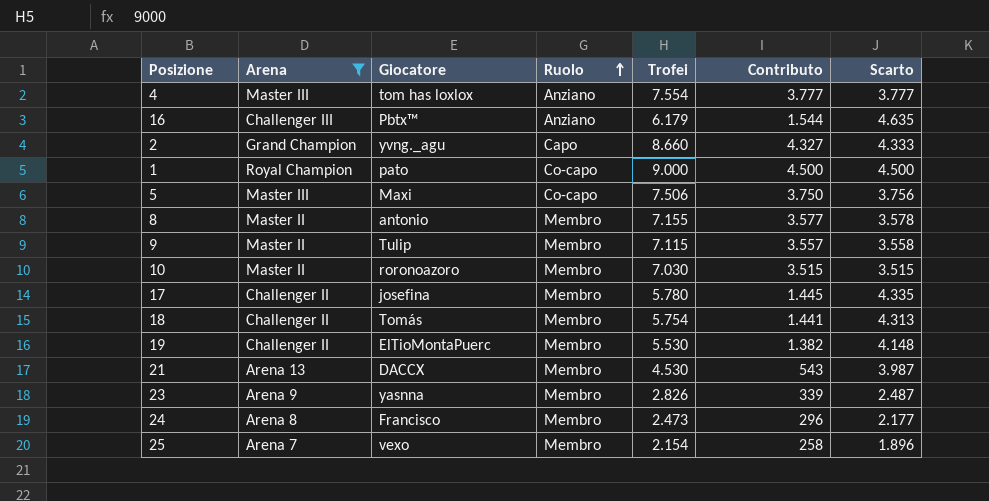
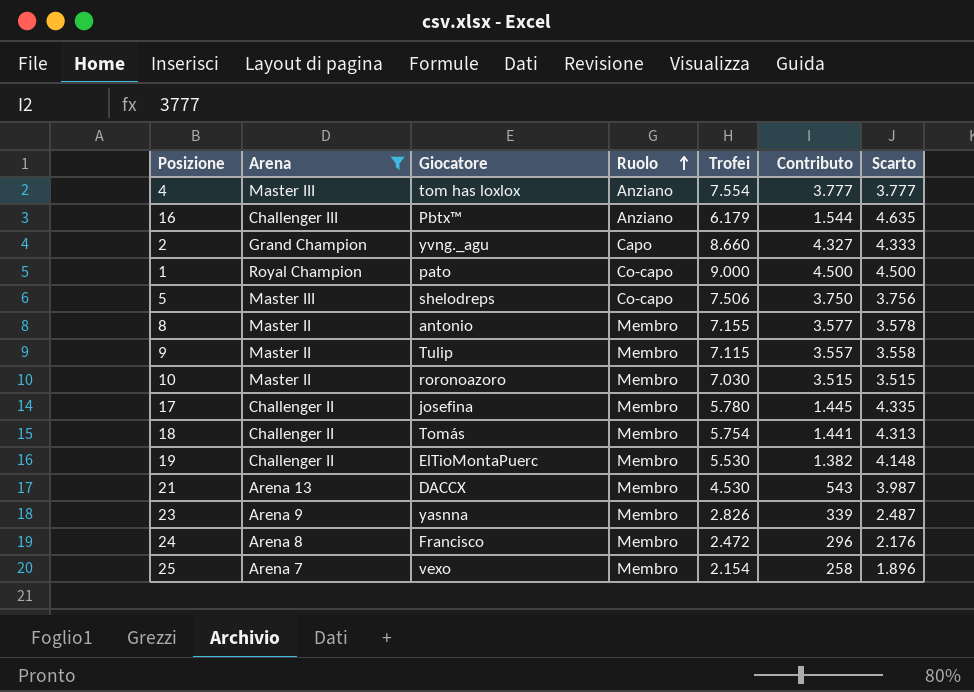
5 | Giocatore: Maxi -> shelodreps
24 | Trofei: 2.473 -> 2.472
24 | Scarto: 2.177 -> 2.176

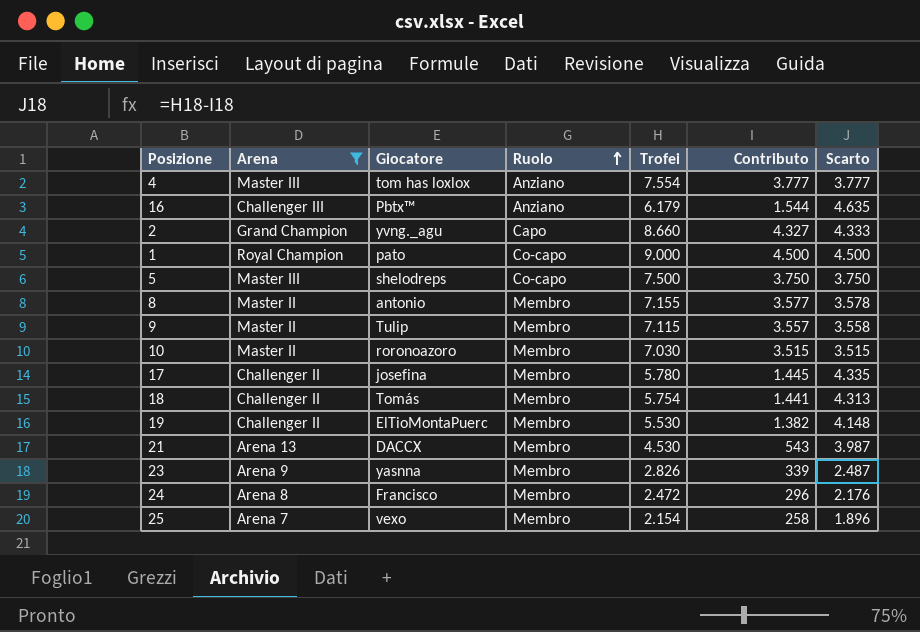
5 | Trofei: 7.506 -> 7.500
5 | Scarto: 3.756 -> 3.750

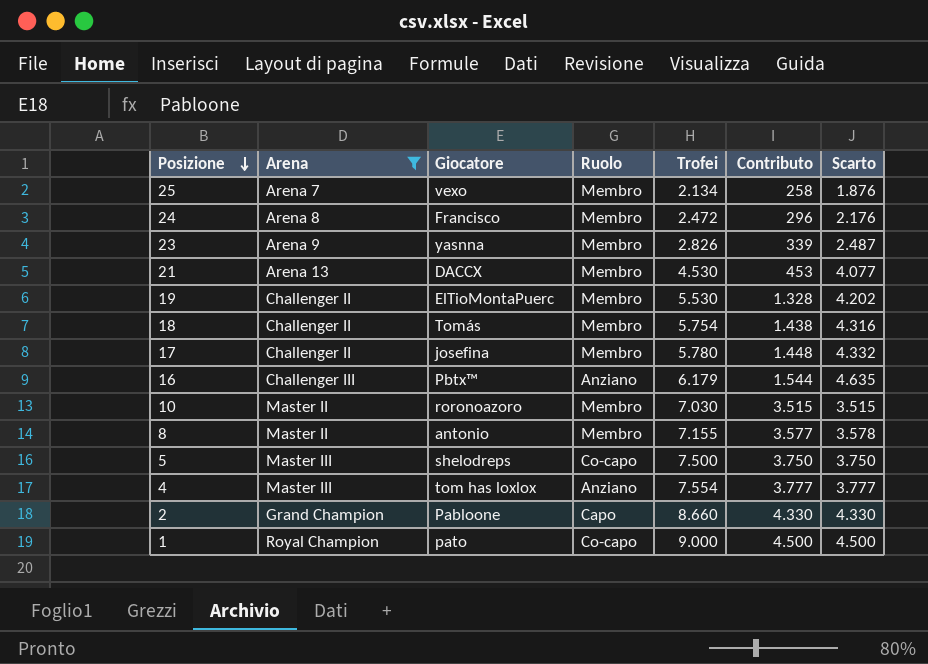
row order: Ruolo ascending -> Posizione descending
row 9: Master II | Tulip | Membro | 7.115 | 3.557 | 3.558 -> none
25 | Trofei: 2.154 -> 2.134
25 | Scarto: 1.896 -> 1.876
21 | Contributo: 543 -> 453
21 | Scarto: 3.987 -> 4.077
19 | Contributo: 1.382 -> 1.328
19 | Scarto: 4.148 -> 4.202
18 | Contributo: 1.441 -> 1.438
18 | Scarto: 4.313 -> 4.316
17 | Contributo: 1.445 -> 1.448
17 | Scarto: 4.335 -> 4.332
2 | Giocatore: yvng._agu -> Pabloone
2 | Contributo: 4.327 -> 4.330
2 | Scarto: 4.333 -> 4.330

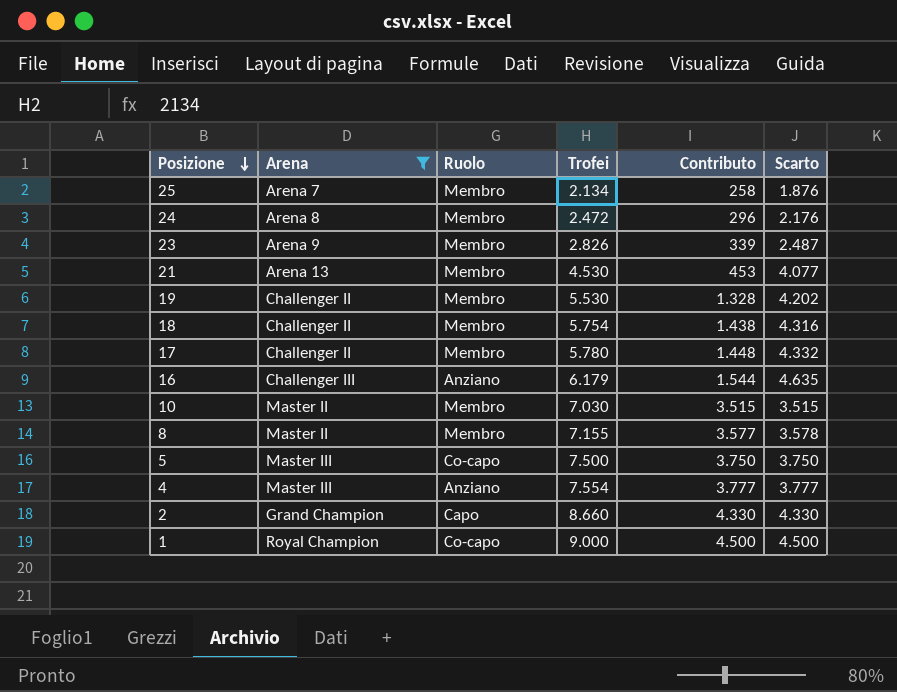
column Giocatore | position: 3 -> none

